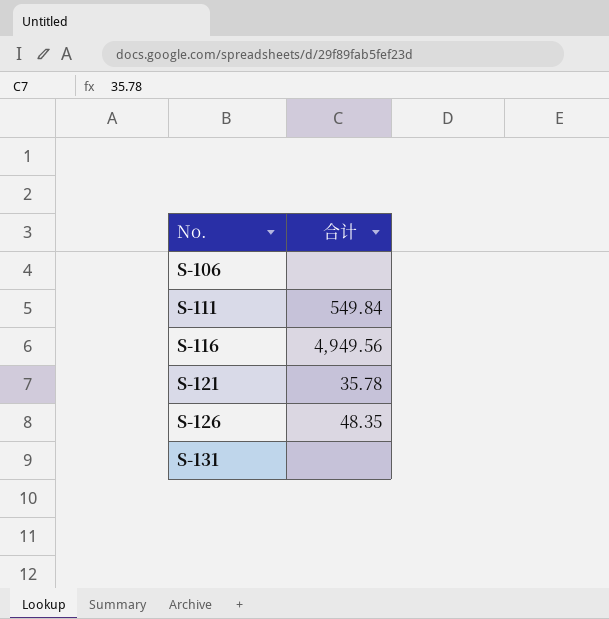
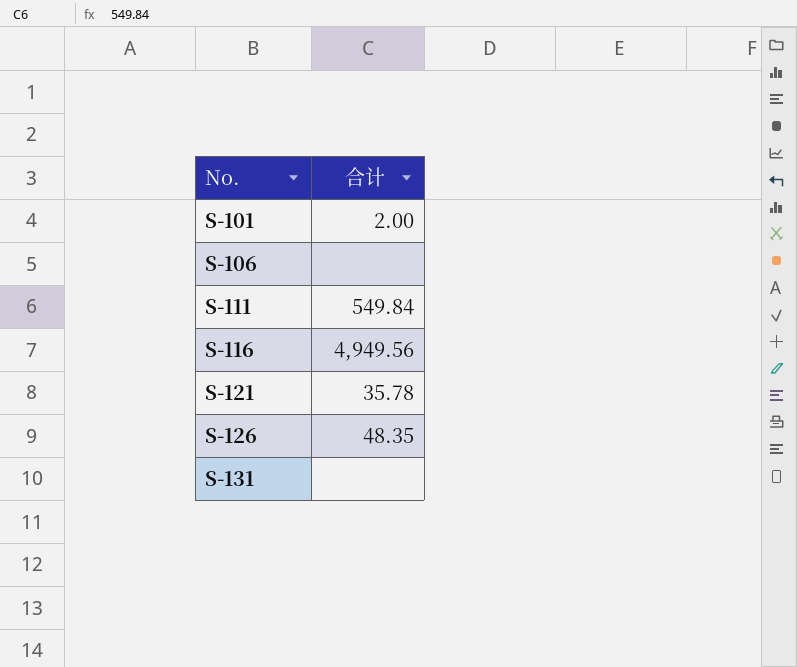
row S-101: none -> 2.00

